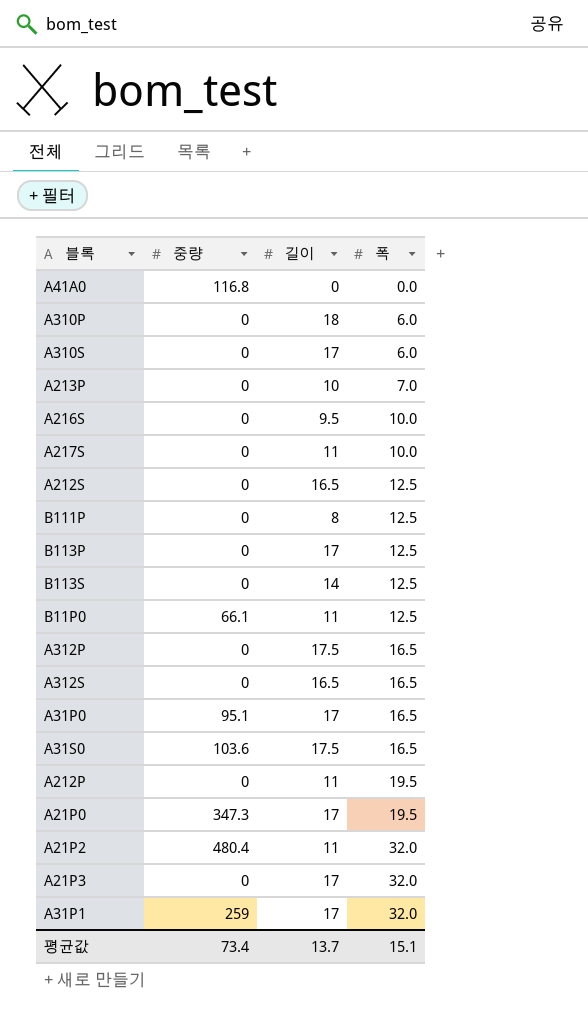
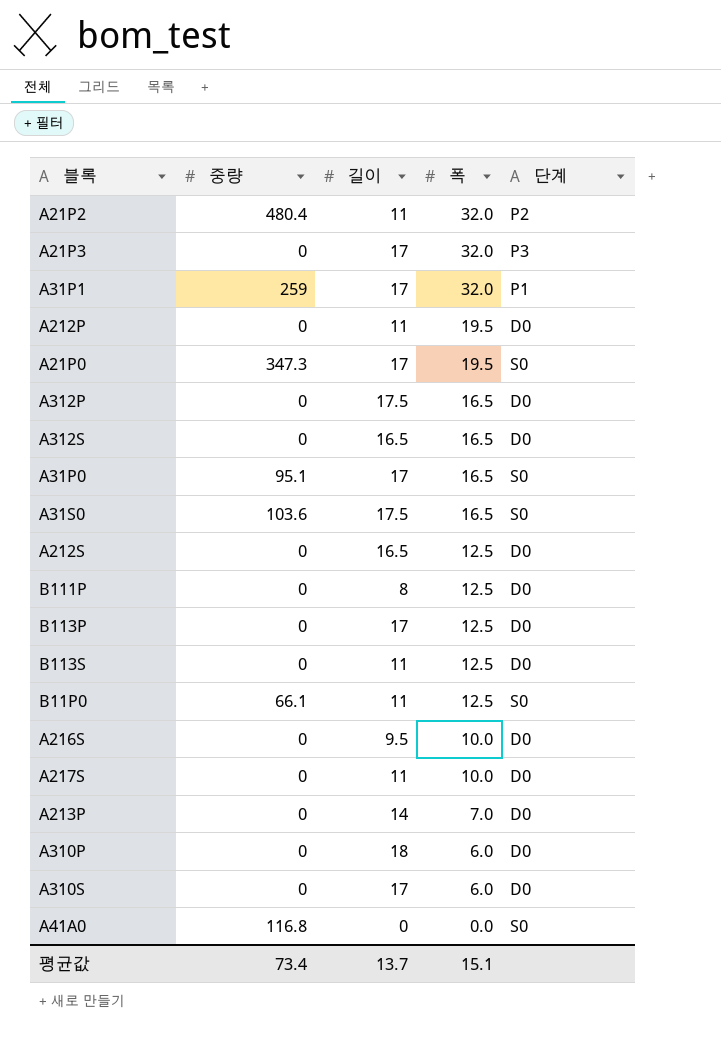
row order: 폭 ascending -> 폭 descending
column 단계 | position: none -> 5
B113S | 길이: 14 -> 11
A213P | 길이: 10 -> 14

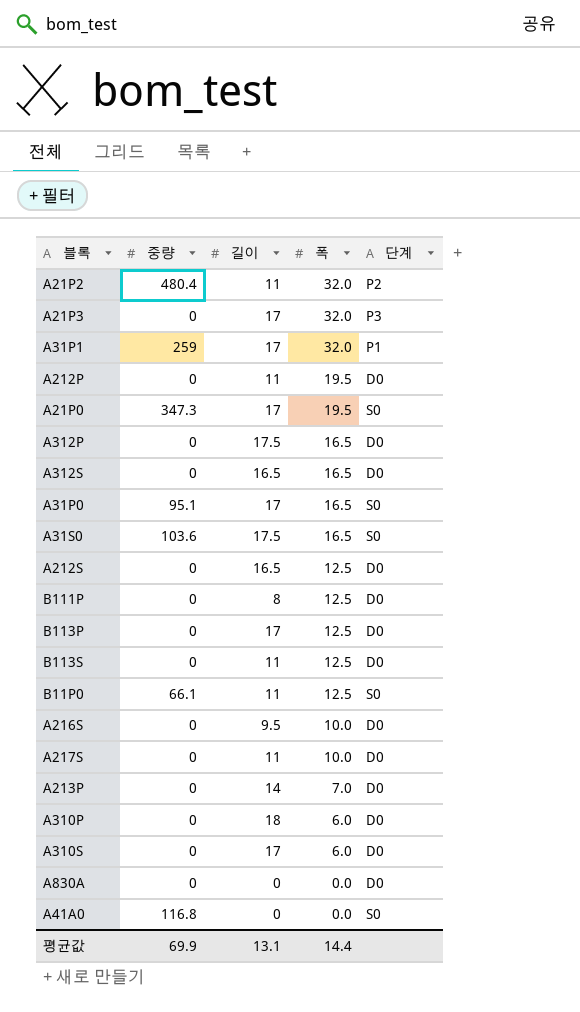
row A830A: none -> 0 | 0 | 0.0 | D0
평균값 | 중량: 73.4 -> 69.9
평균값 | 길이: 13.7 -> 13.1
평균값 | 폭: 15.1 -> 14.4

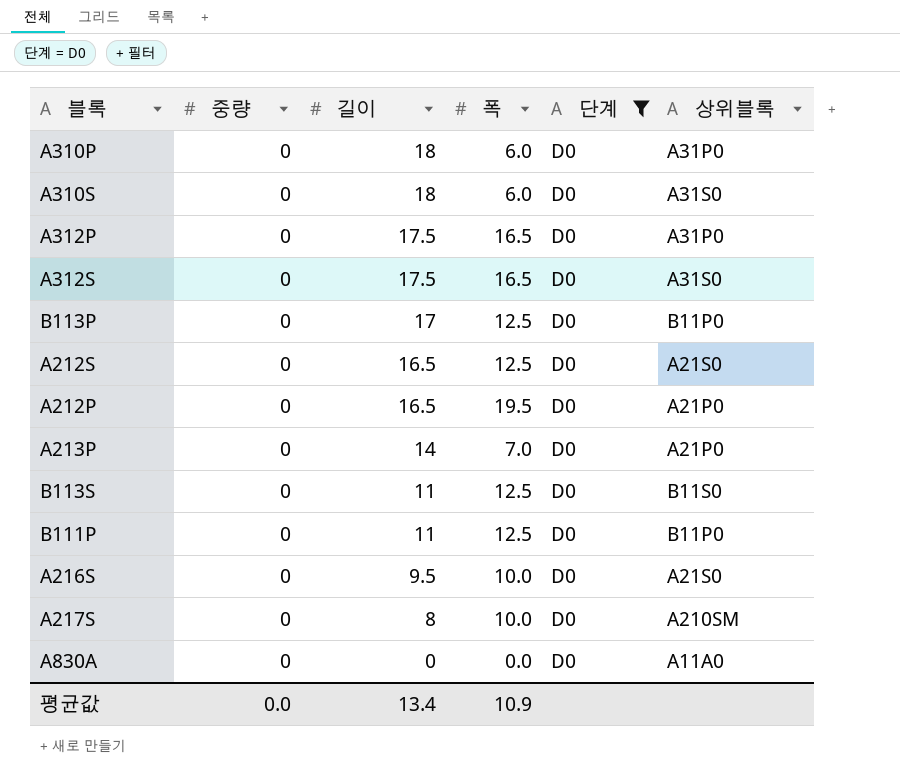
filter: none -> 단계 = D0
row order: 폭 descending -> 길이 descending
column 상위블록 | position: none -> 6
A310S | 길이: 17 -> 18
A312S | 길이: 16.5 -> 17.5
A212P | 길이: 11 -> 16.5
B111P | 길이: 8 -> 11
A217S | 길이: 11 -> 8
평균값 | 중량: 69.9 -> 0.0
평균값 | 길이: 13.1 -> 13.4
평균값 | 폭: 14.4 -> 10.9

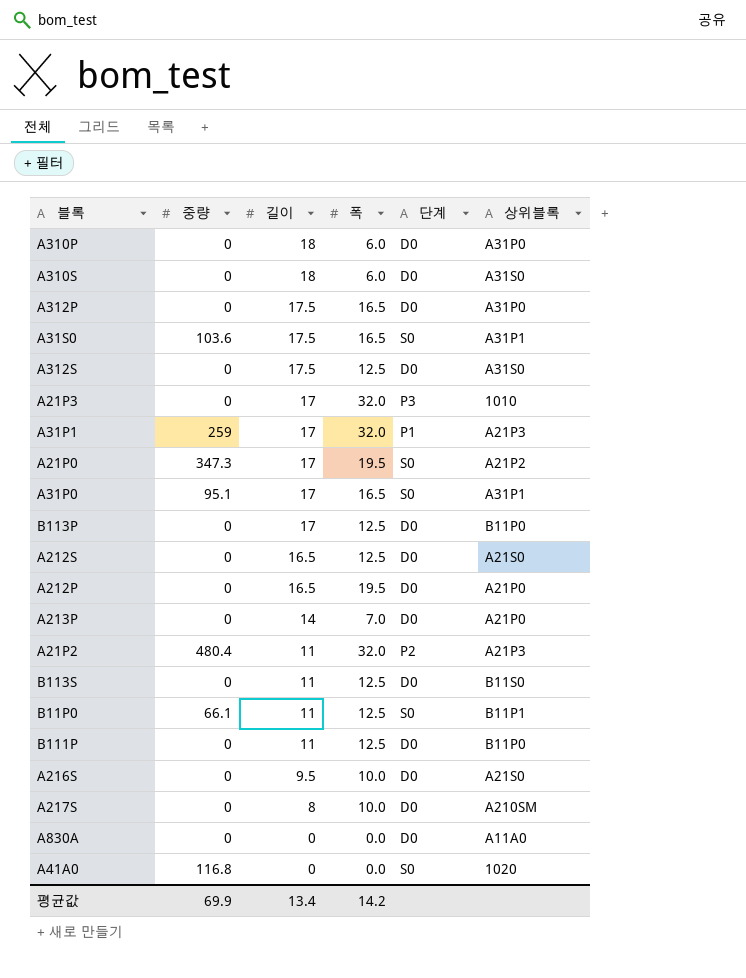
filter: 단계 = D0 -> none
A312S | 폭: 16.5 -> 12.5
평균값 | 중량: 0.0 -> 69.9
평균값 | 폭: 10.9 -> 14.2

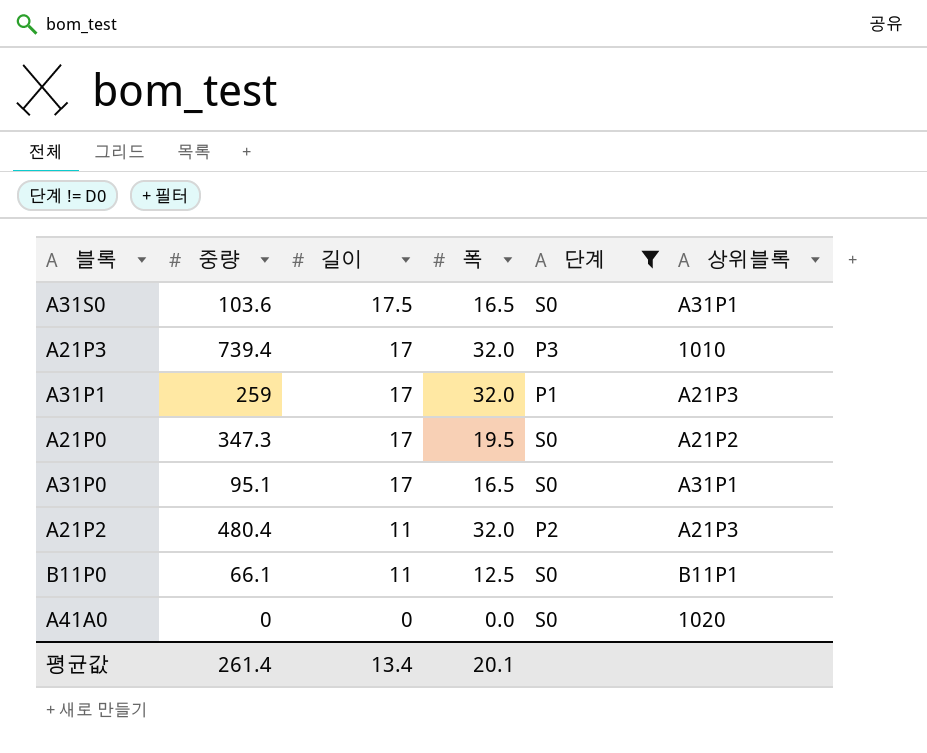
filter: none -> 단계 != D0
A21P3 | 중량: 0 -> 739.4
A41A0 | 중량: 116.8 -> 0
평균값 | 중량: 69.9 -> 261.4
평균값 | 폭: 14.2 -> 20.1

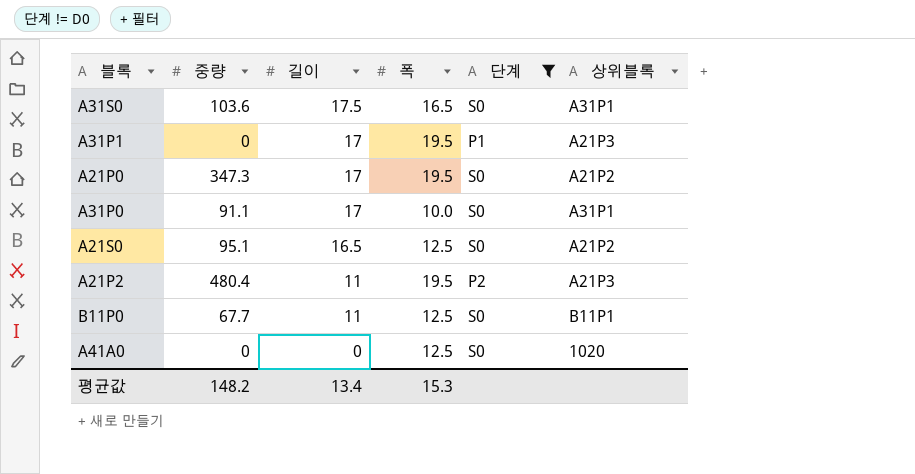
row A21P3: 739.4 | 17 | 32.0 | P3 | 1010 -> none
A31P1 | 중량: 259 -> 0
A31P1 | 폭: 32.0 -> 19.5
A31P0 | 중량: 95.1 -> 91.1
A31P0 | 폭: 16.5 -> 10.0
row A21S0: none -> 95.1 | 16.5 | 12.5 | S0 | A21P2
A21P2 | 폭: 32.0 -> 19.5
B11P0 | 중량: 66.1 -> 67.7
A41A0 | 폭: 0.0 -> 12.5
평균값 | 중량: 261.4 -> 148.2
평균값 | 폭: 20.1 -> 15.3

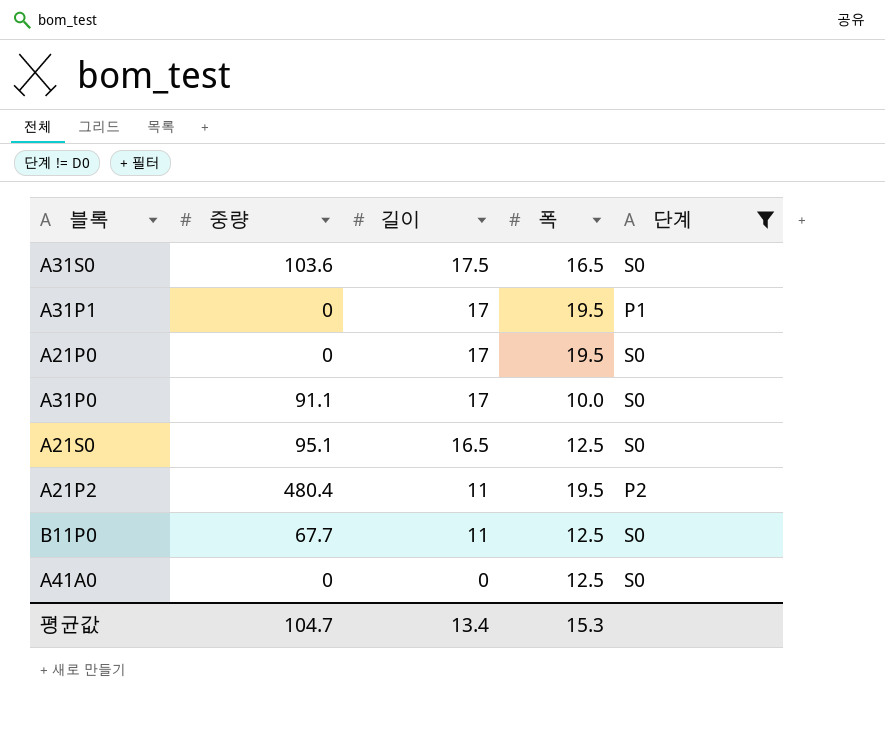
column 상위블록 | position: 6 -> none
A21P0 | 중량: 347.3 -> 0
평균값 | 중량: 148.2 -> 104.7

